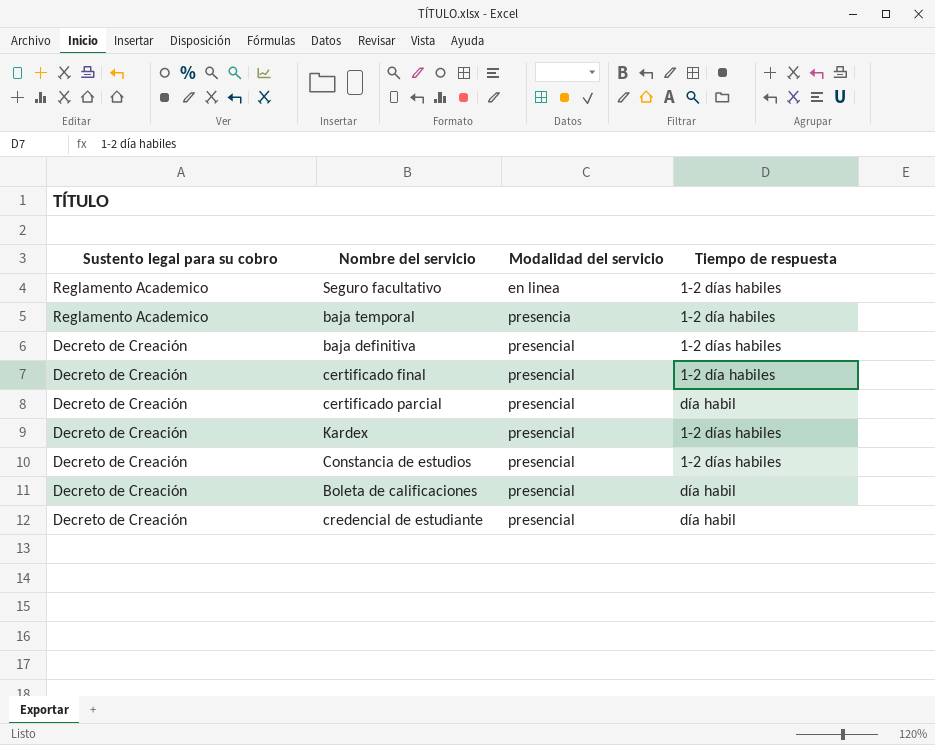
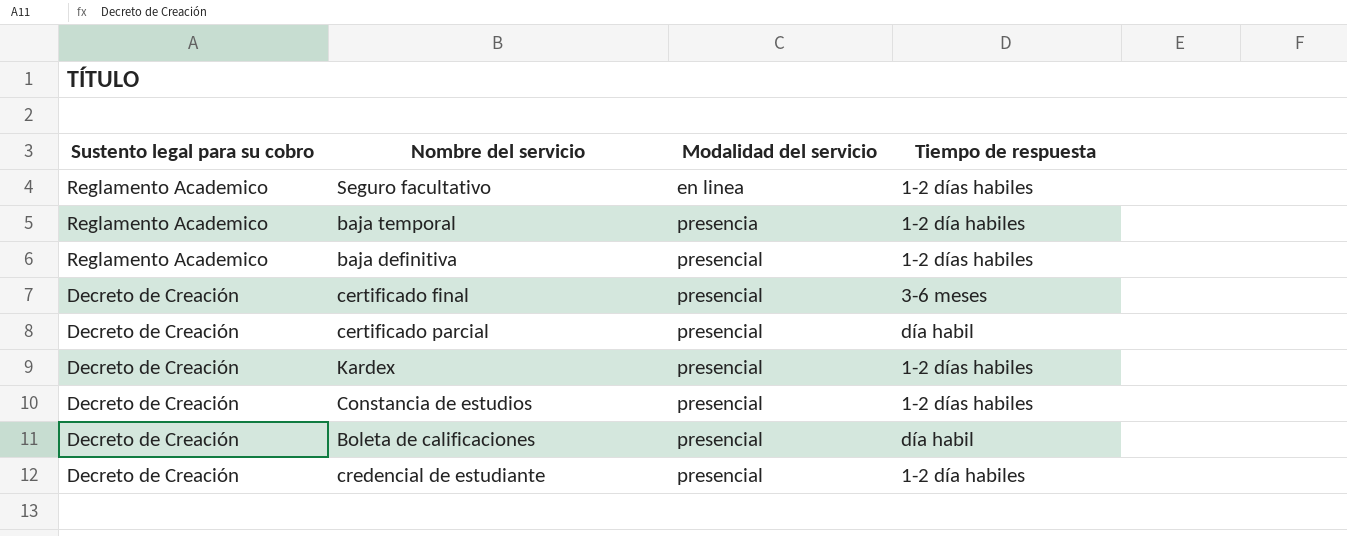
baja definitiva | Sustento legal para su cobro: Decreto de Creación -> Reglamento Academico
certificado final | Tiempo de respuesta: 1-2 día habiles -> 3-6 meses
credencial de estudiante | Tiempo de respuesta: día habil -> 1-2 día habiles

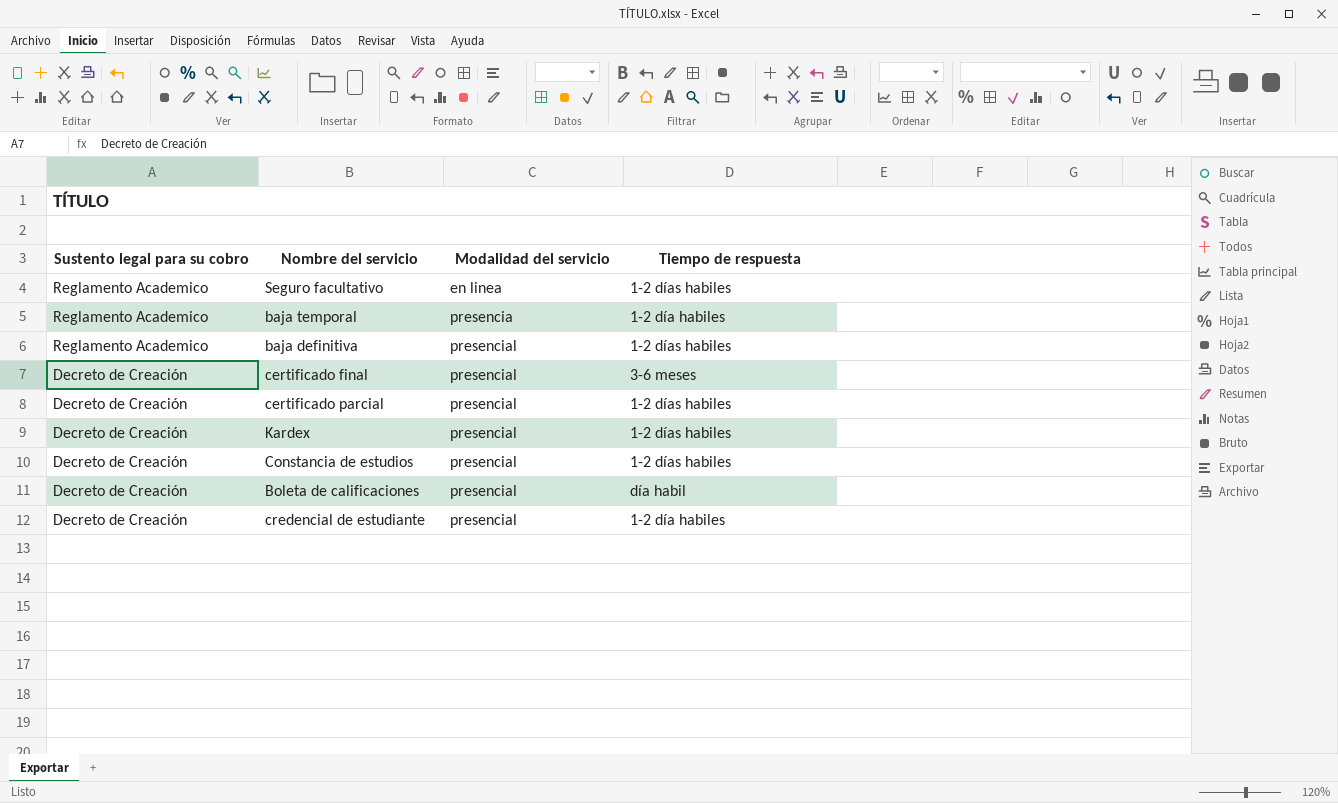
certificado parcial | Tiempo de respuesta: día habil -> 1-2 días habiles

